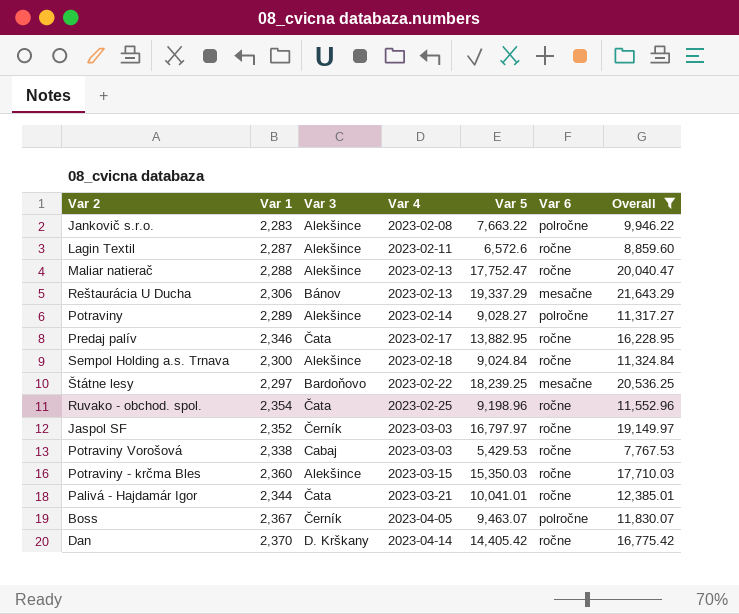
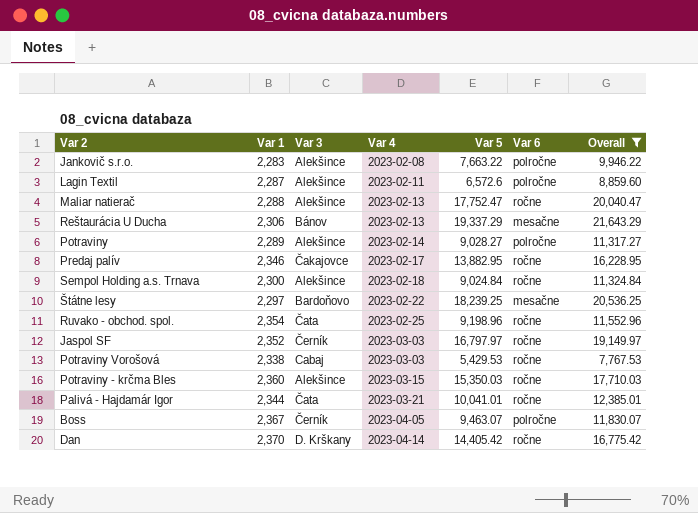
Lagin Textil | Var 6: ročne -> polročne
Predaj palív | Var 3: Čata -> Čakajovce

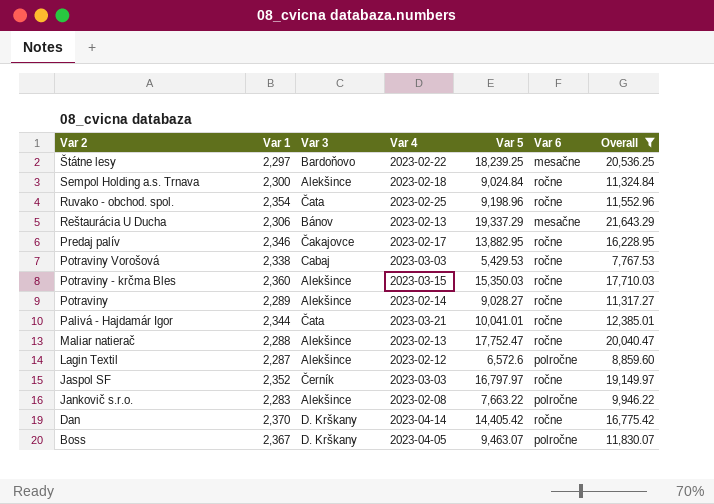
row order: Var 4 ascending -> Var 2 descending
Potraviny | Var 6: polročne -> ročne
Lagin Textil | Var 4: 2023-02-11 -> 2023-02-12
Boss | Var 3: Černík -> D. Krškany

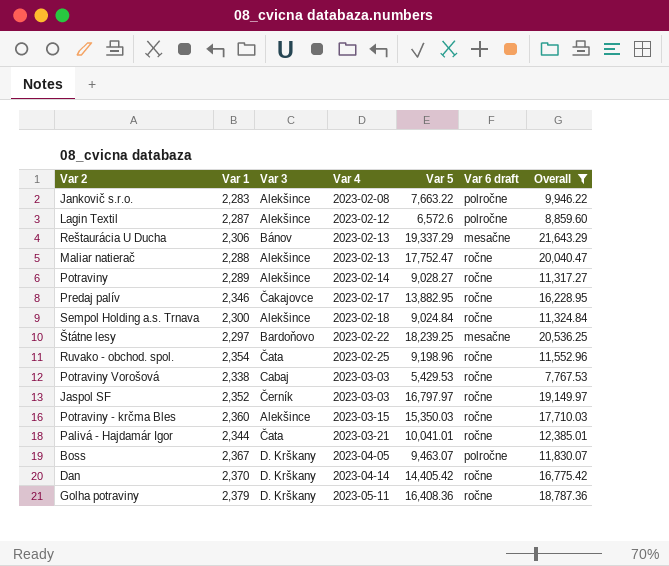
row order: Var 2 descending -> Var 4 ascending
column name: Var 6 -> Var 6 draft
row Golha potraviny: none -> 2,379 | D. Krškany | 2023-05-11 | 16,408.36 | ročne | 18,787.36

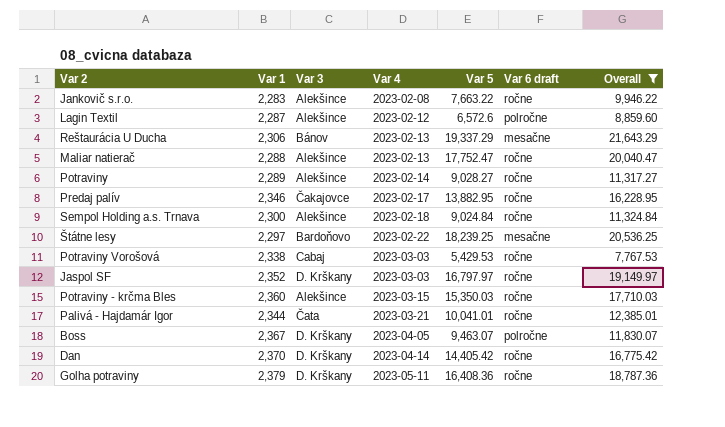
row Ruvako - obchod. spol.: 2,354 | Čata | 2023-02-25 | 9,198.96 | ročne | 11,552.96 -> none
Jankovič s.r.o. | Var 6 draft: polročne -> ročne
Jaspol SF | Var 3: Černík -> D. Krškany

